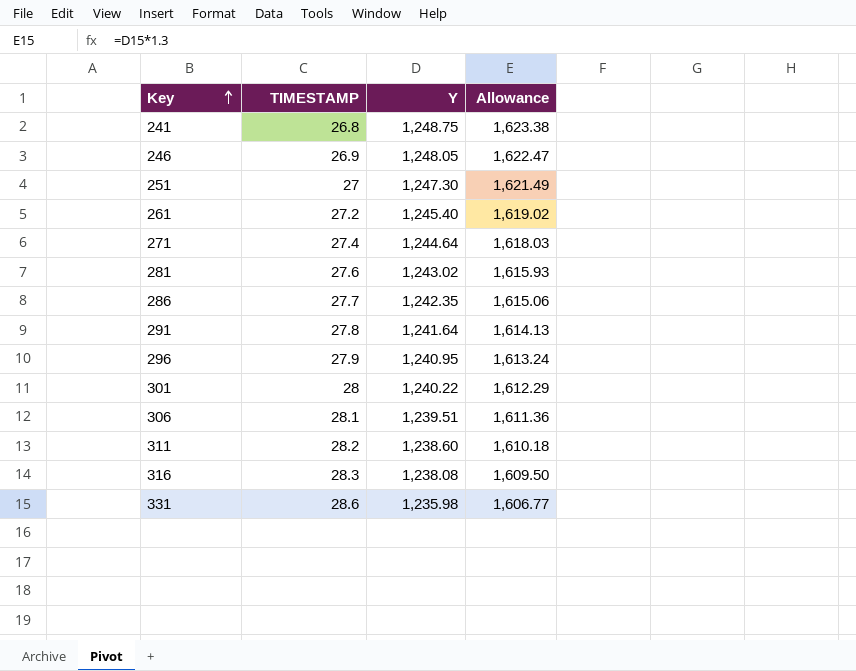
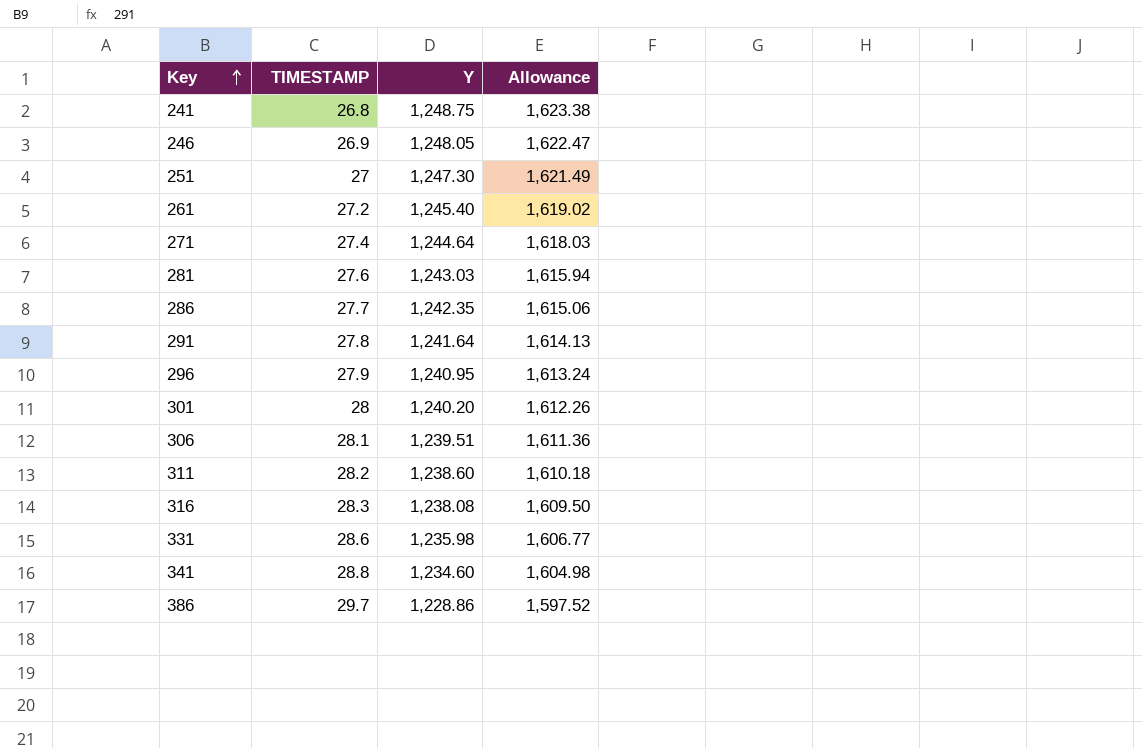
281 | Y: 1,243.02 -> 1,243.03
281 | Allowance: 1,615.93 -> 1,615.94
301 | Y: 1,240.22 -> 1,240.20
301 | Allowance: 1,612.29 -> 1,612.26
row 341: none -> 28.8 | 1,234.60 | 1,604.98
row 386: none -> 29.7 | 1,228.86 | 1,597.52

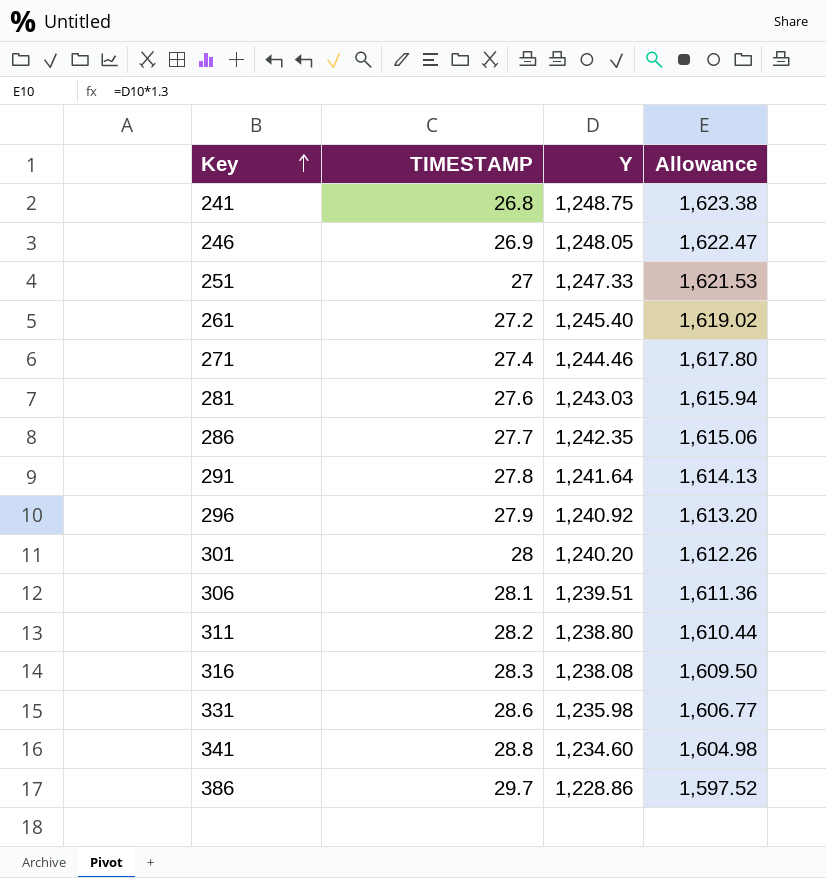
251 | Y: 1,247.30 -> 1,247.33
251 | Allowance: 1,621.49 -> 1,621.53
271 | Y: 1,244.64 -> 1,244.46
271 | Allowance: 1,618.03 -> 1,617.80
296 | Y: 1,240.95 -> 1,240.92
296 | Allowance: 1,613.24 -> 1,613.20
311 | Y: 1,238.60 -> 1,238.80
311 | Allowance: 1,610.18 -> 1,610.44

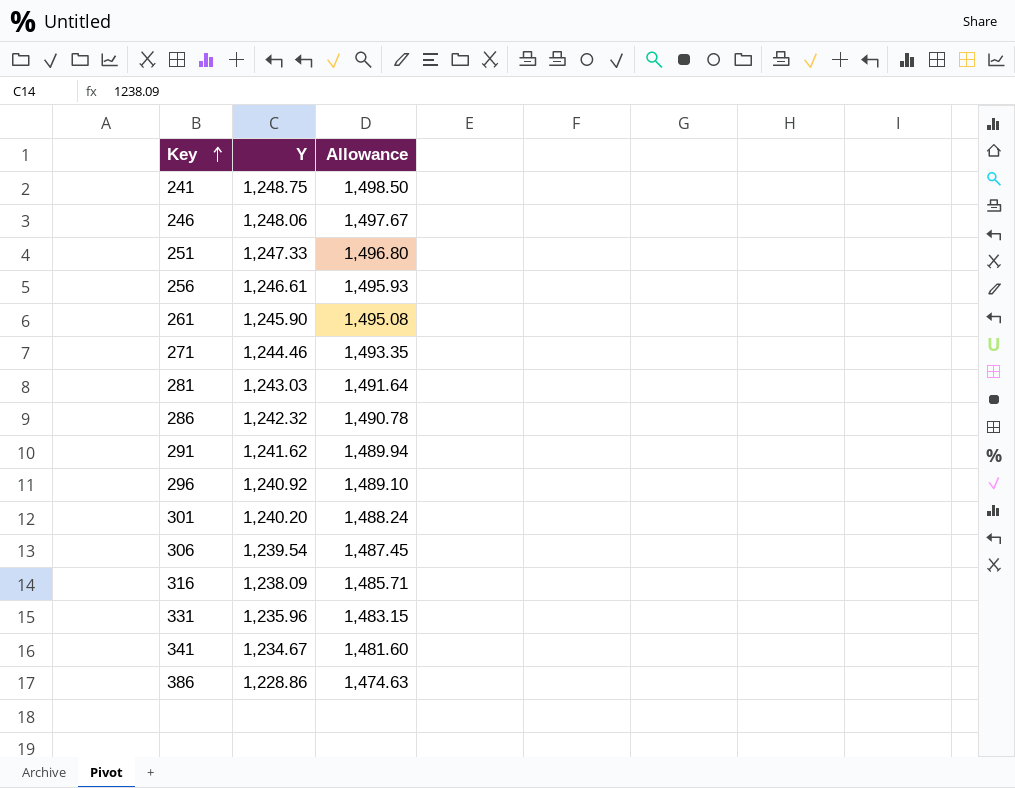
column TIMESTAMP | position: 2 -> none
column Allowance | formula: [Y] * 1.3 -> [Y] * 1.2
row 311: 28.2 | 1,238.80 | 1,610.44 -> none
246 | Y: 1,248.05 -> 1,248.06
row 256: none -> 1,246.61 | 1,495.93
261 | Y: 1,245.40 -> 1,245.90
286 | Y: 1,242.35 -> 1,242.32
291 | Y: 1,241.64 -> 1,241.62
306 | Y: 1,239.51 -> 1,239.54
316 | Y: 1,238.08 -> 1,238.09
331 | Y: 1,235.98 -> 1,235.96
341 | Y: 1,234.60 -> 1,234.67

